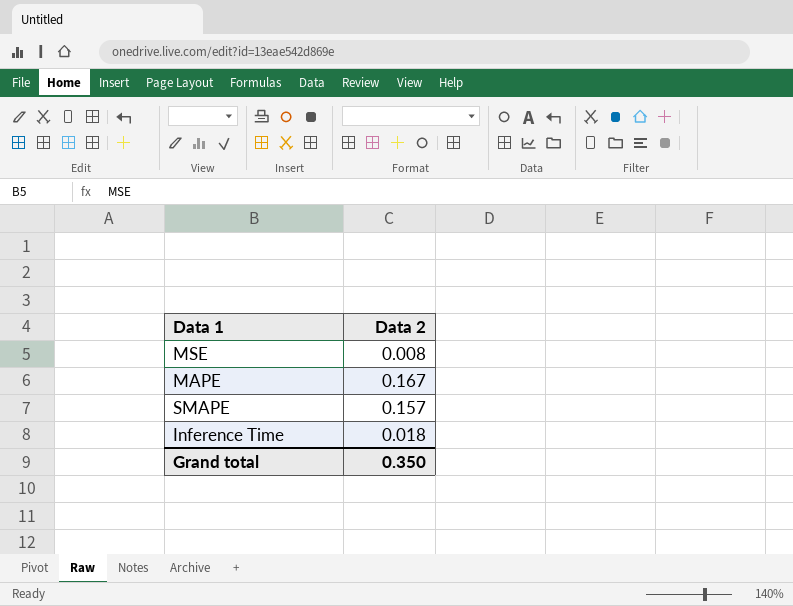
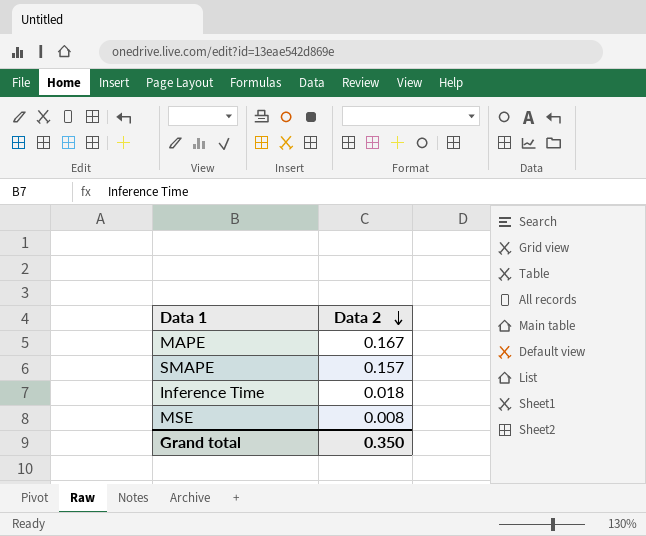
row order: none -> Data 2 descending

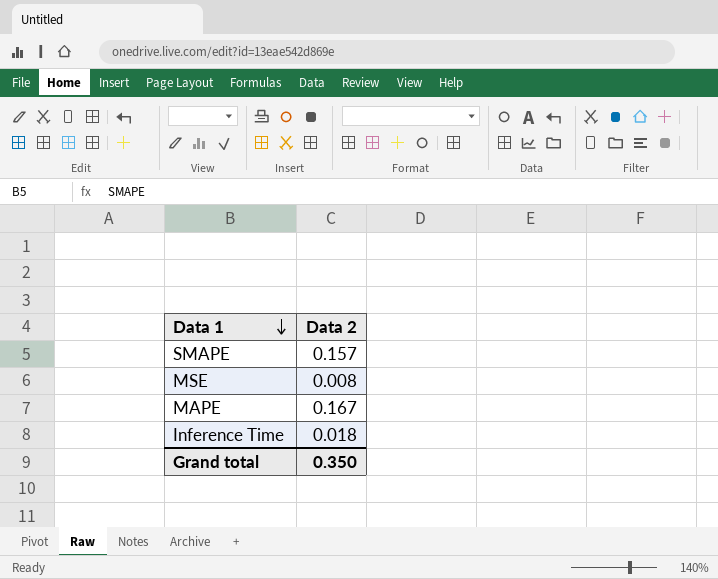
row order: Data 2 descending -> Data 1 descending

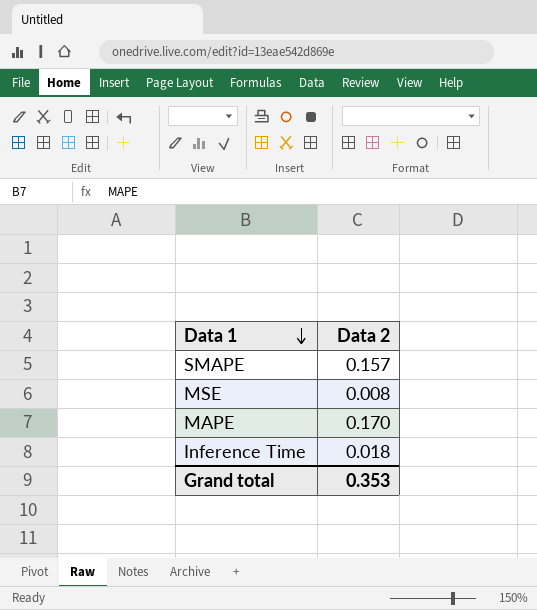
MAPE | Data 2: 0.167 -> 0.170
Grand total | Data 2: 0.350 -> 0.353

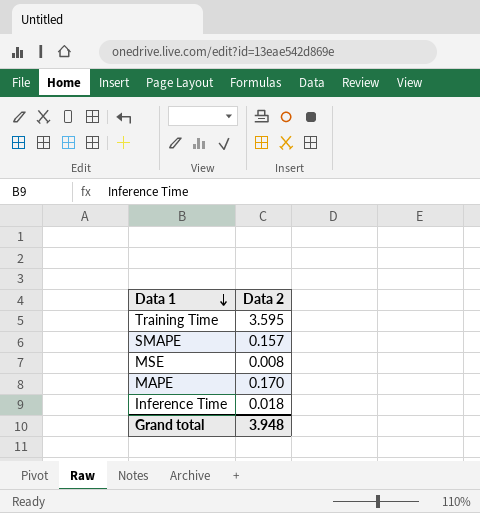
row Training Time: none -> 3.595
Grand total | Data 2: 0.353 -> 3.948

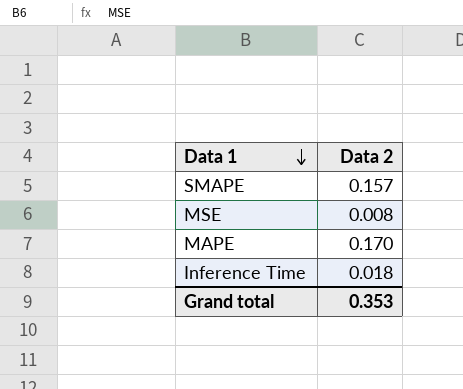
row Training Time: 3.595 -> none
Grand total | Data 2: 3.948 -> 0.353

